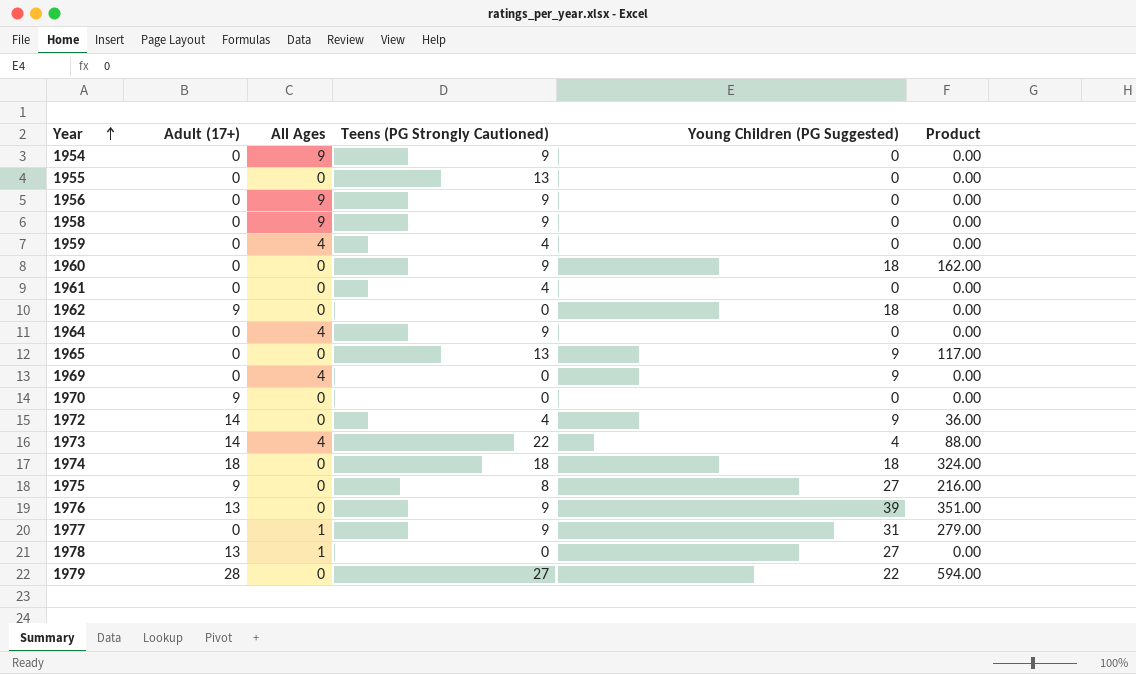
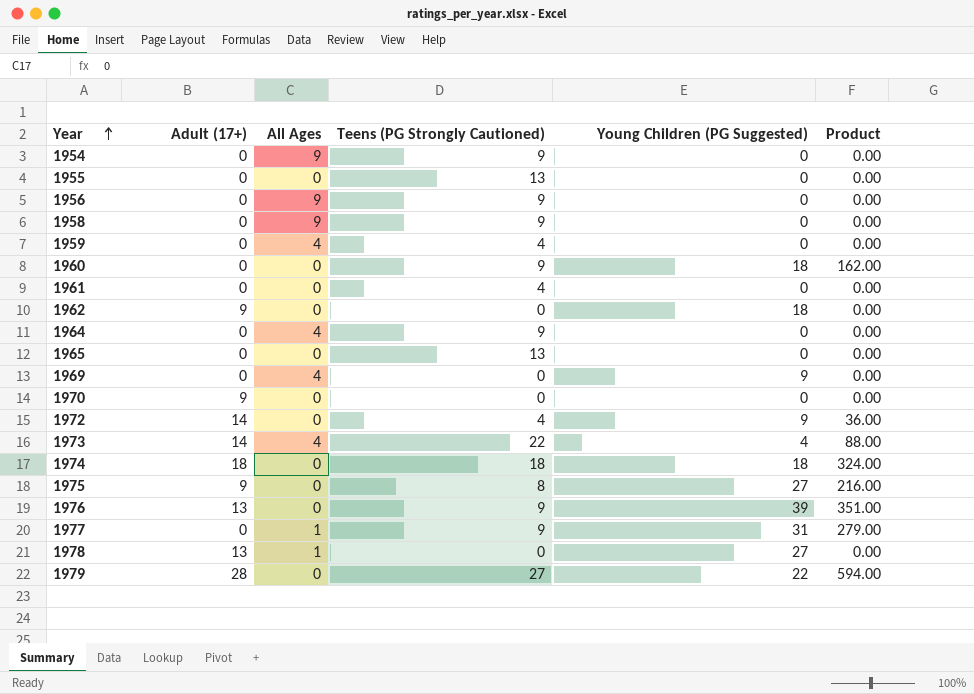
1965 | Young Children (PG Suggested): 9 -> 0
1965 | Product: 117.00 -> 0.00

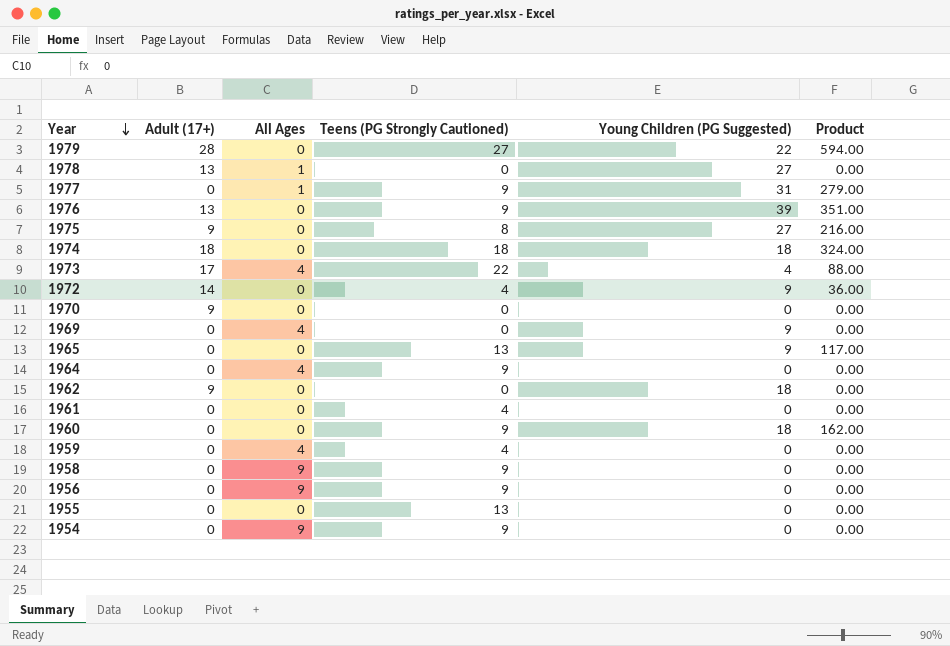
row order: Year ascending -> Year descending
1973 | Adult (17+): 14 -> 17
1965 | Young Children (PG Suggested): 0 -> 9
1965 | Product: 0.00 -> 117.00

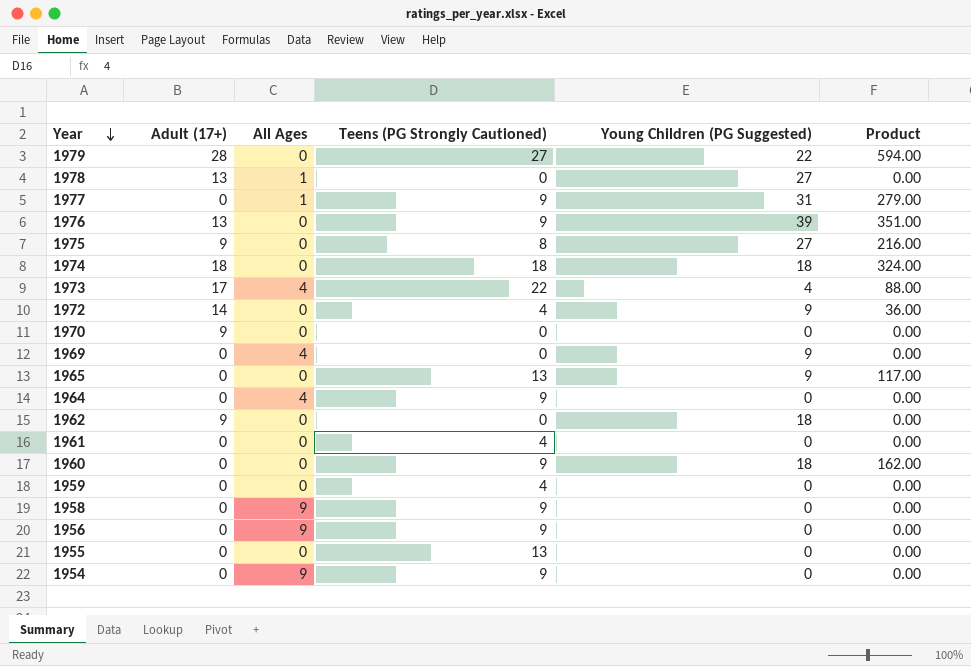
1959 | All Ages: 4 -> 0

